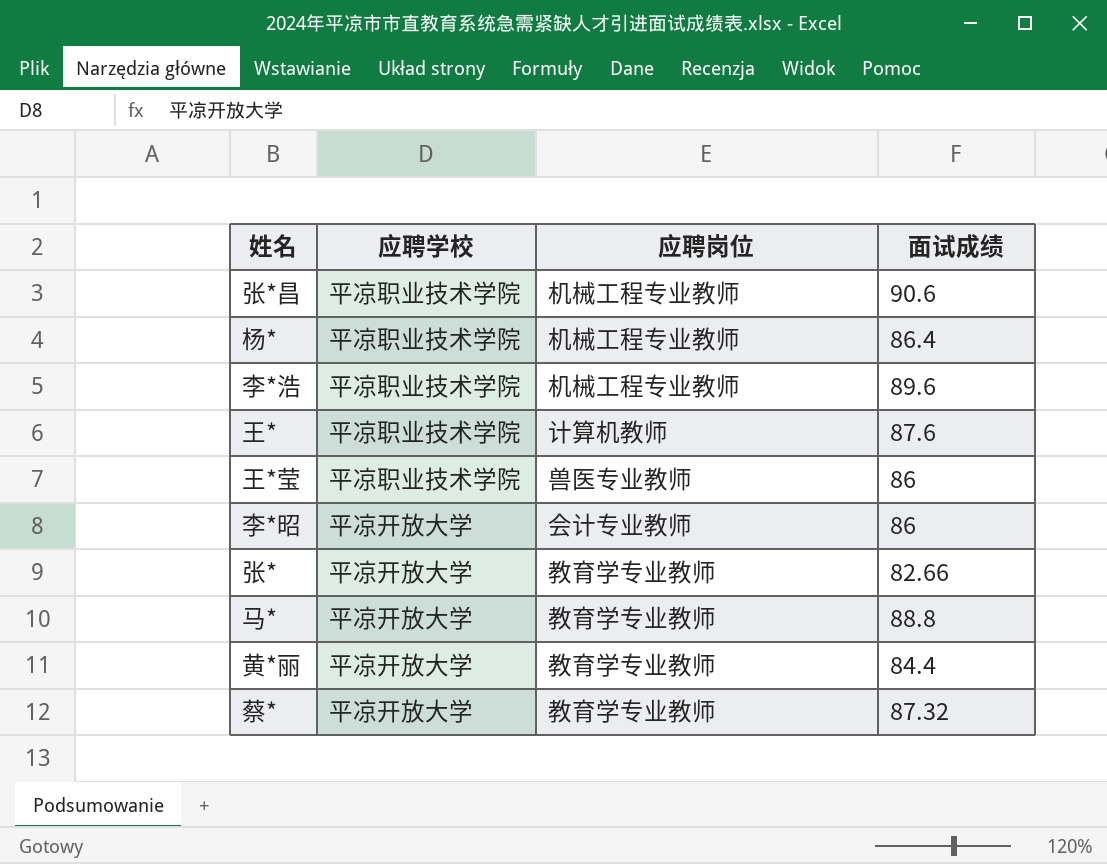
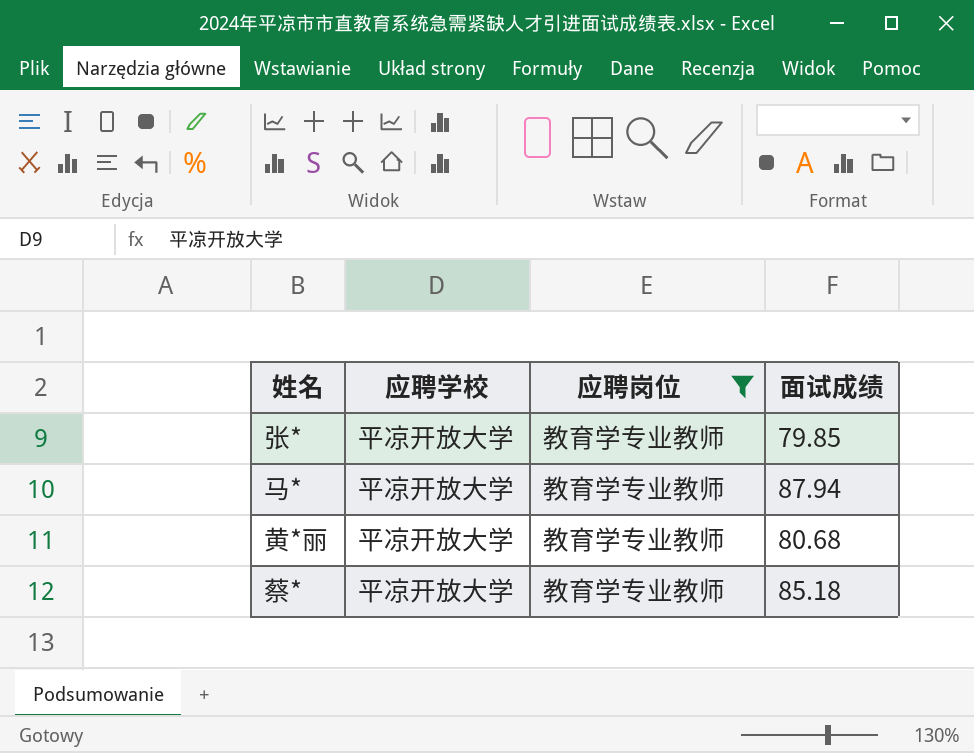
filter: none -> 应聘岗位 = 教育学专业教师
张* | 面试成绩: 82.66 -> 79.85
马* | 面试成绩: 88.8 -> 87.94
黄*丽 | 面试成绩: 84.4 -> 80.68
蔡* | 面试成绩: 87.32 -> 85.18

